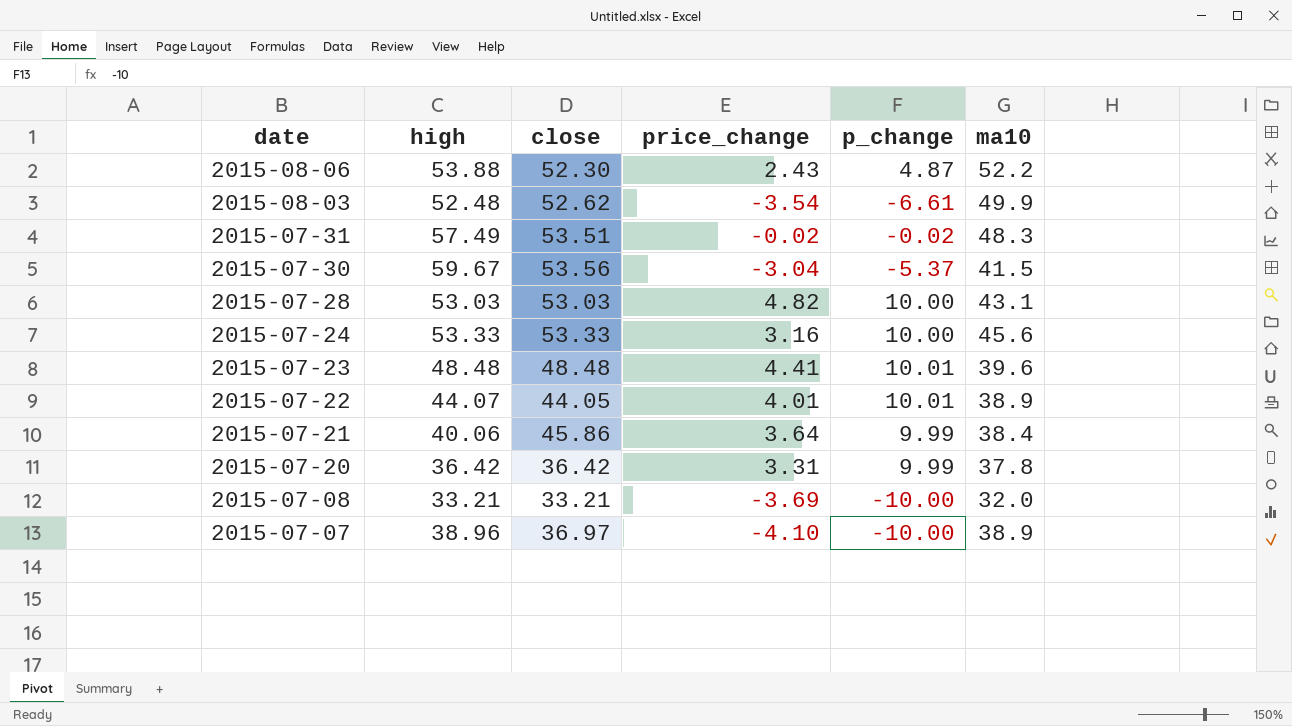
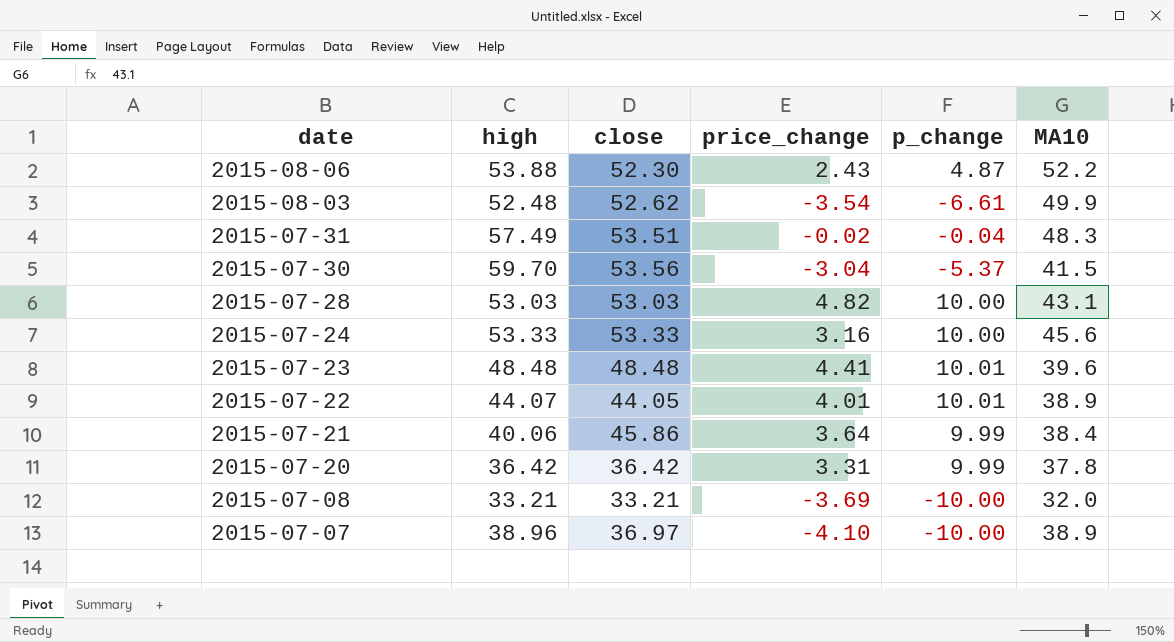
column name: ma10 -> MA10
2015-07-31 | p_change: -0.02 -> -0.04
2015-07-30 | high: 59.67 -> 59.70

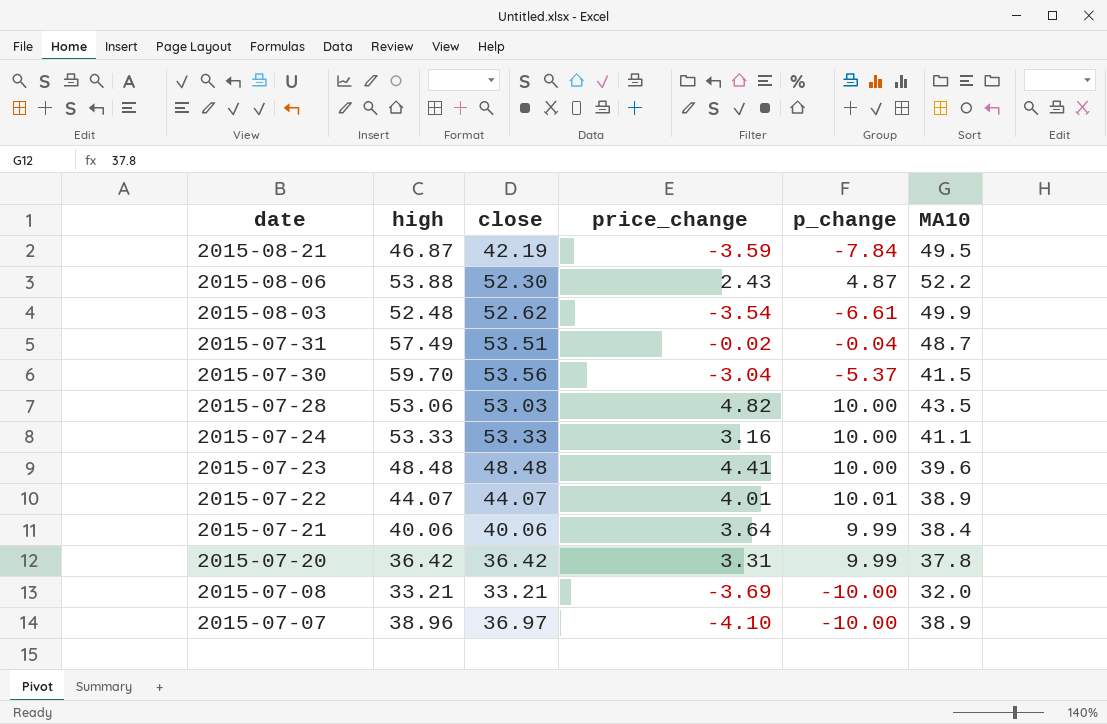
row 2015-08-21: none -> 46.87 | 42.19 | -3.59 | -7.84 | 49.5
2015-07-31 | MA10: 48.3 -> 48.7
2015-07-28 | high: 53.03 -> 53.06
2015-07-28 | MA10: 43.1 -> 43.5
2015-07-24 | MA10: 45.6 -> 41.1
2015-07-23 | p_change: 10.01 -> 10.00
2015-07-22 | close: 44.05 -> 44.07
2015-07-21 | close: 45.86 -> 40.06

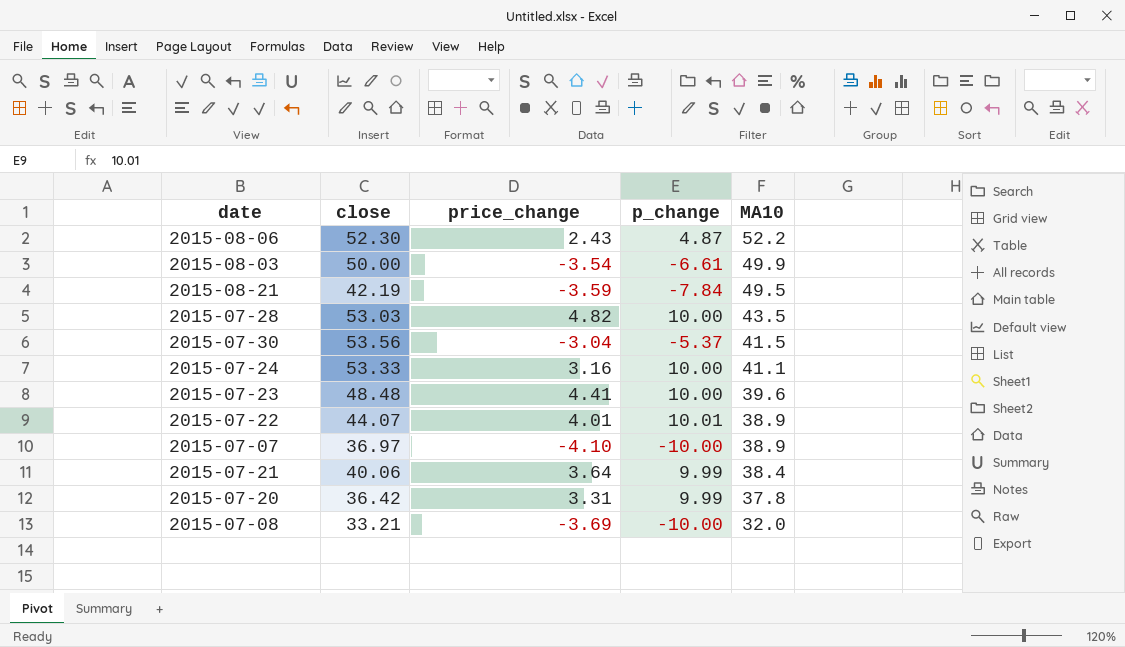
row order: date descending -> MA10 descending
column high | position: 2 -> none
row 2015-07-31: 57.49 | 53.51 | -0.02 | -0.04 | 48.7 -> none
2015-08-03 | close: 52.62 -> 50.00

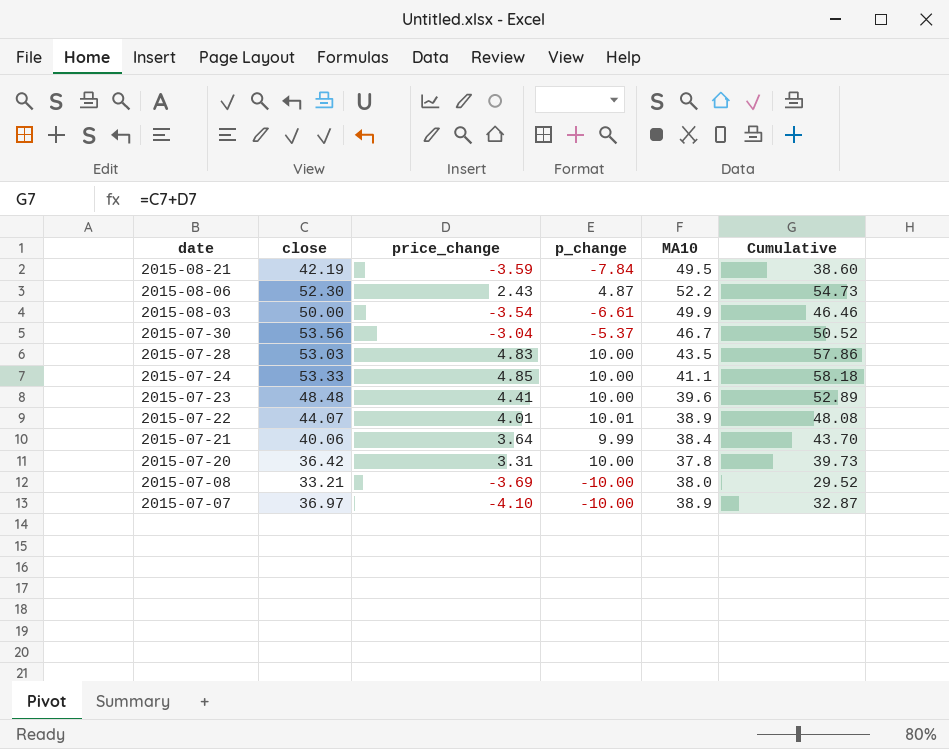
row order: MA10 descending -> date descending
column Cumulative | formula: none -> [close] + [price_change]
2015-07-30 | MA10: 41.5 -> 46.7
2015-07-28 | price_change: 4.82 -> 4.83
2015-07-24 | price_change: 3.16 -> 4.85
2015-07-20 | p_change: 9.99 -> 10.00
2015-07-08 | MA10: 32.0 -> 38.0

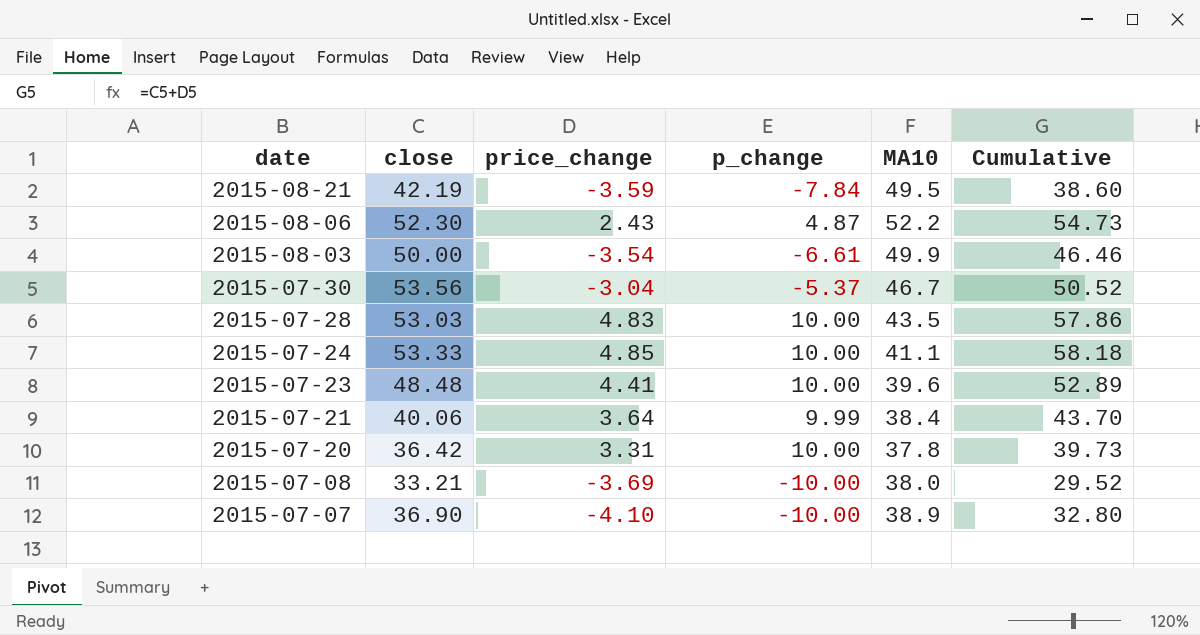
row 2015-07-22: 44.07 | 4.01 | 10.01 | 38.9 | 48.08 -> none
2015-07-07 | close: 36.97 -> 36.90
2015-07-07 | Cumulative: 32.87 -> 32.80

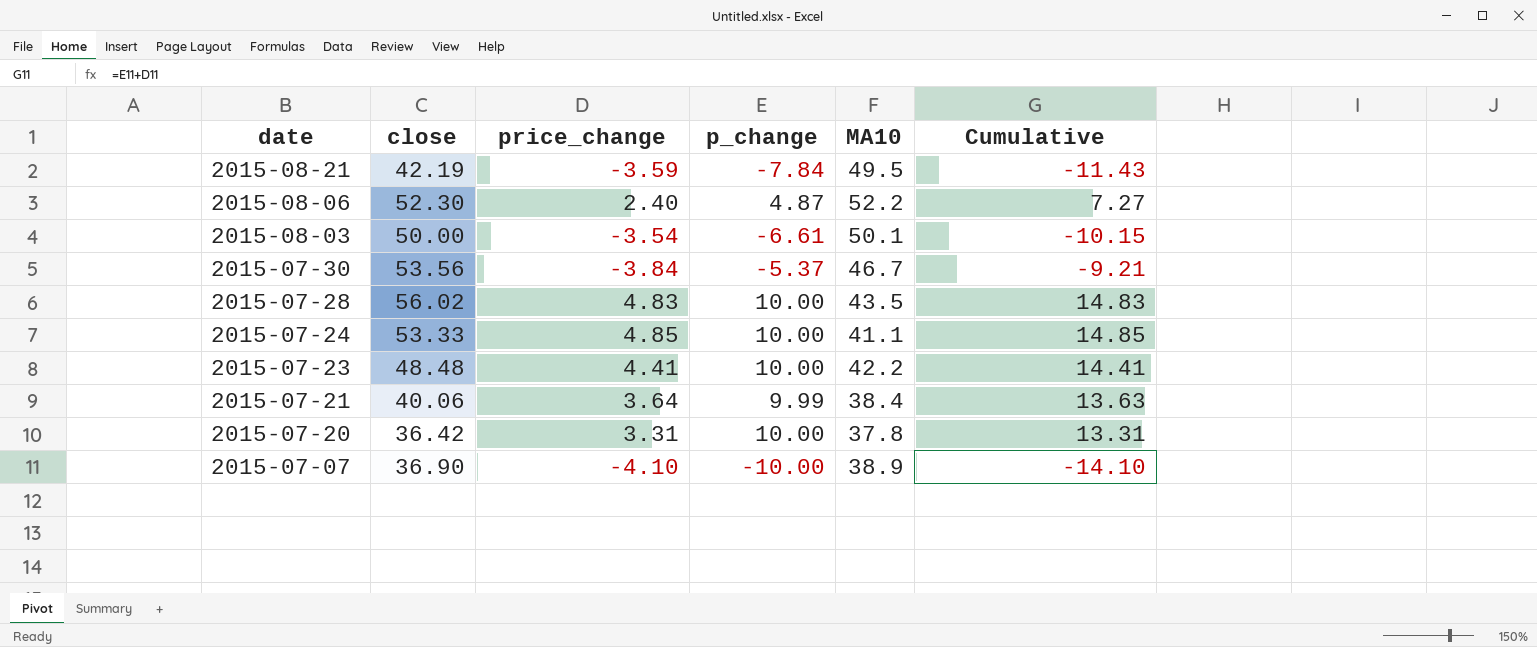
column Cumulative | formula: [close] + [price_change] -> [price_change] + [p_change]
row 2015-07-08: 33.21 | -3.69 | -10.00 | 38.0 | 29.52 -> none
2015-08-06 | price_change: 2.43 -> 2.40
2015-08-03 | MA10: 49.9 -> 50.1
2015-07-30 | price_change: -3.04 -> -3.84
2015-07-28 | close: 53.03 -> 56.02
2015-07-23 | MA10: 39.6 -> 42.2

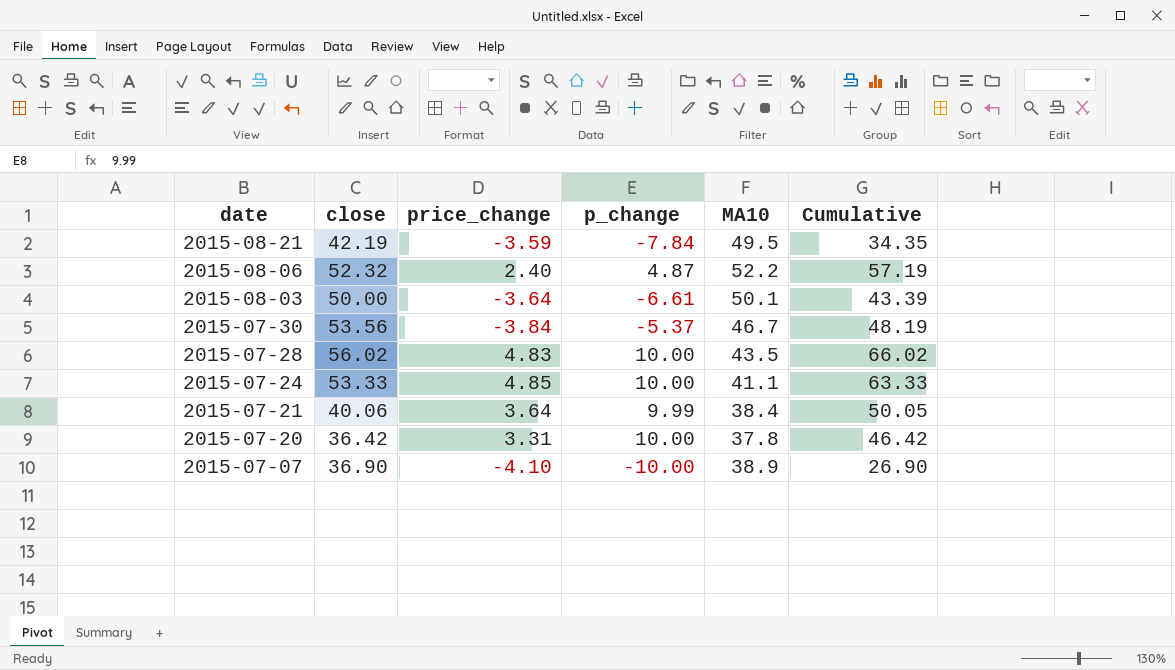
column Cumulative | formula: [price_change] + [p_change] -> [close] + [p_change]
row 2015-07-23: 48.48 | 4.41 | 10.00 | 42.2 | 14.41 -> none
2015-08-06 | close: 52.30 -> 52.32
2015-08-03 | price_change: -3.54 -> -3.64

